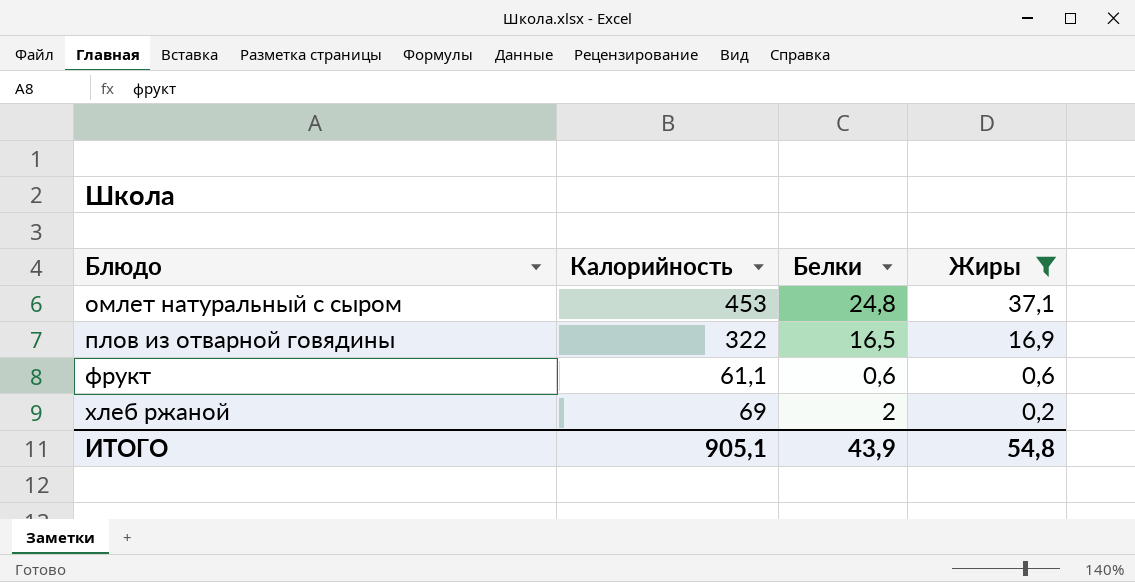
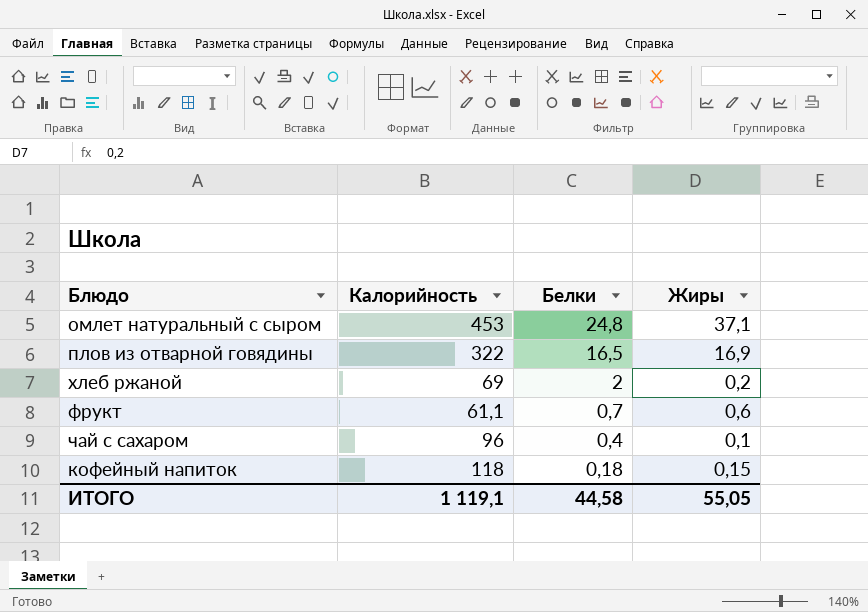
filter: Жиры >= 0,2 -> none
row order: Блюдо ascending -> Белки descending
фрукт | Белки: 0,6 -> 0,7
ИТОГО | Калорийность: 905,1 -> 1 119,1
ИТОГО | Белки: 43,9 -> 44,58
ИТОГО | Жиры: 54,8 -> 55,05

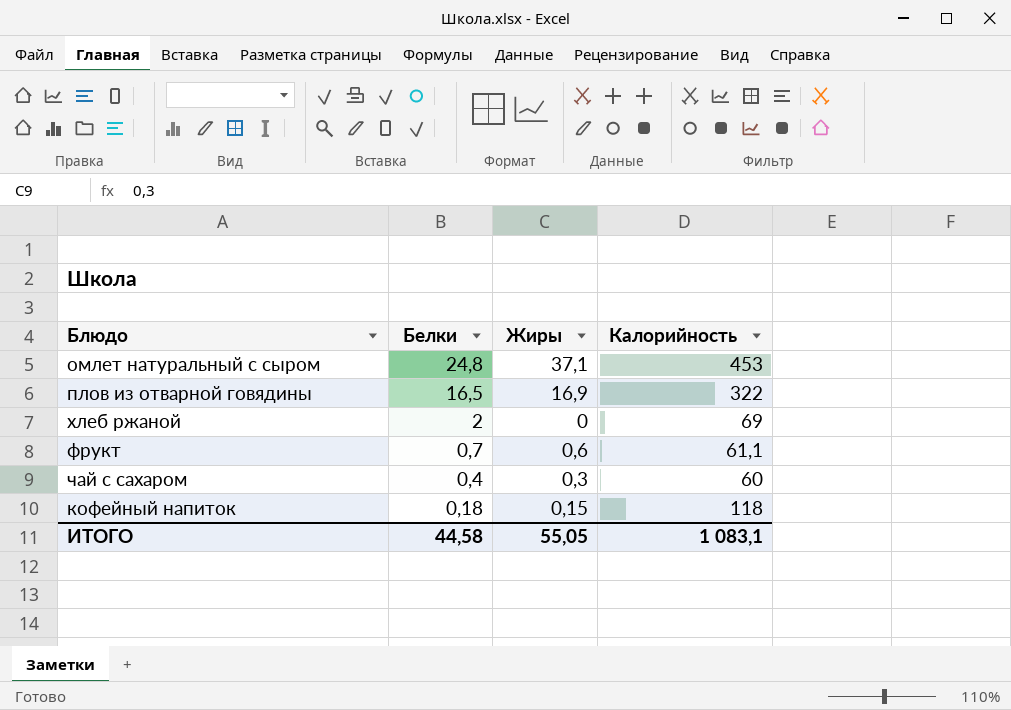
column Калорийность | position: 2 -> 4
хлеб ржаной | Жиры: 0,2 -> 0
чай с сахаром | Жиры: 0,1 -> 0,3
чай с сахаром | Калорийность: 96 -> 60
ИТОГО | Калорийность: 1 119,1 -> 1 083,1

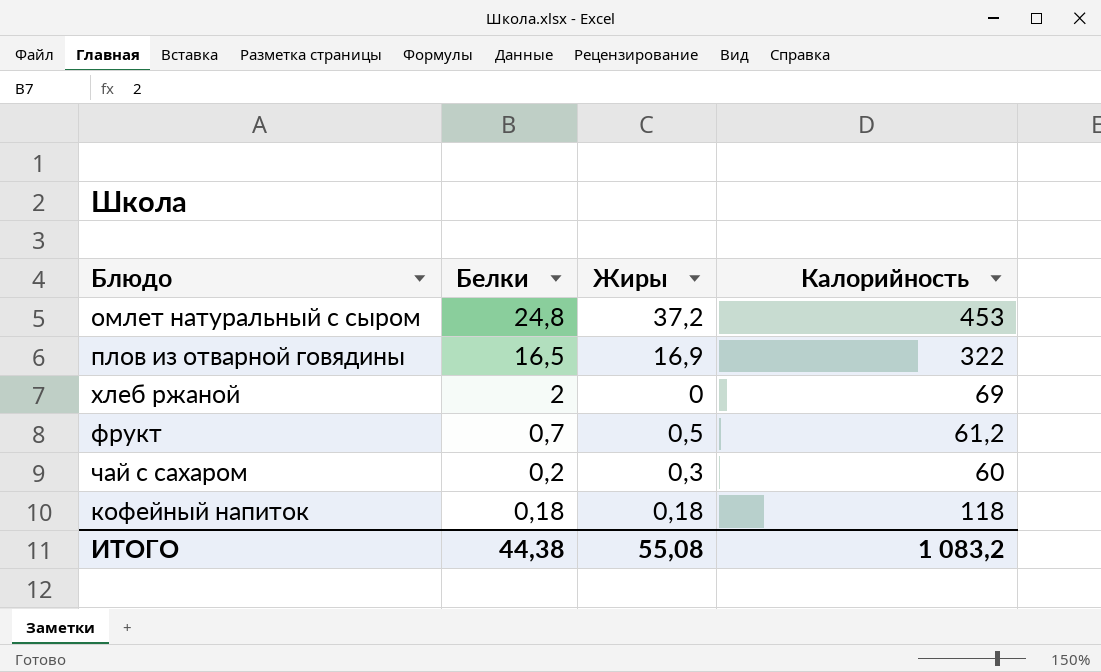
омлет натуральный с сыром | Жиры: 37,1 -> 37,2
фрукт | Жиры: 0,6 -> 0,5
фрукт | Калорийность: 61,1 -> 61,2
чай с сахаром | Белки: 0,4 -> 0,2
кофейный напиток | Жиры: 0,15 -> 0,18
ИТОГО | Белки: 44,58 -> 44,38
ИТОГО | Жиры: 55,05 -> 55,08
ИТОГО | Калорийность: 1 083,1 -> 1 083,2

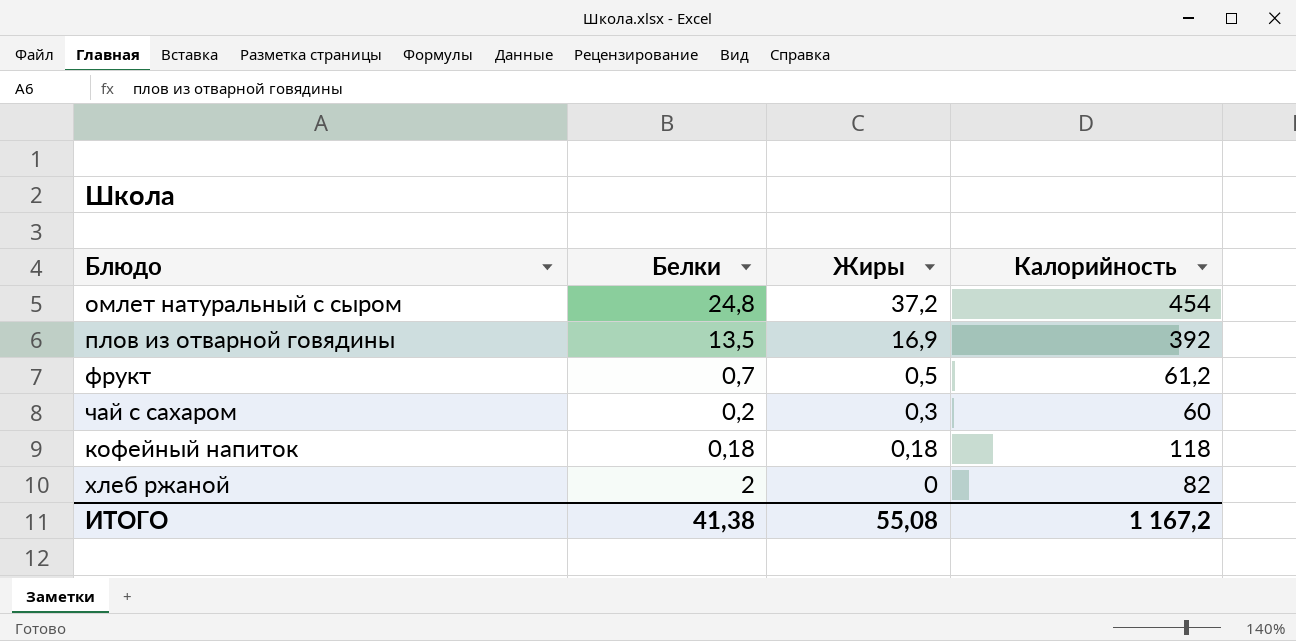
row order: Белки descending -> Жиры descending
омлет натуральный с сыром | Калорийность: 453 -> 454
плов из отварной говядины | Белки: 16,5 -> 13,5
плов из отварной говядины | Калорийность: 322 -> 392
хлеб ржаной | Калорийность: 69 -> 82
ИТОГО | Белки: 44,38 -> 41,38
ИТОГО | Калорийность: 1 083,2 -> 1 167,2

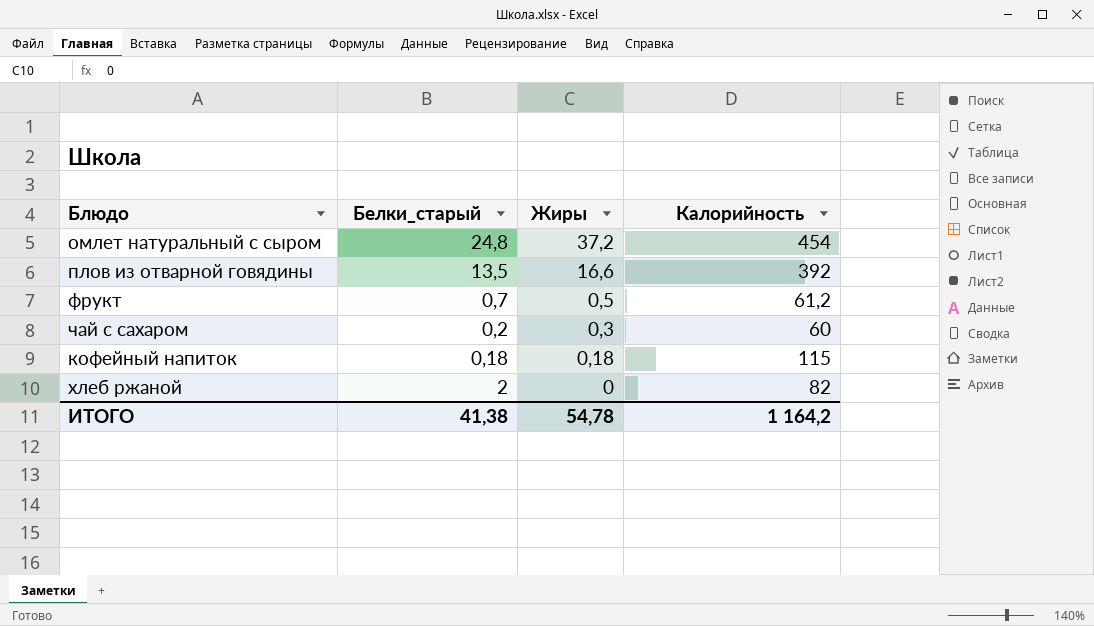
column name: Белки -> Белки_старый
плов из отварной говядины | Жиры: 16,9 -> 16,6
кофейный напиток | Калорийность: 118 -> 115
ИТОГО | Жиры: 55,08 -> 54,78
ИТОГО | Калорийность: 1 167,2 -> 1 164,2

